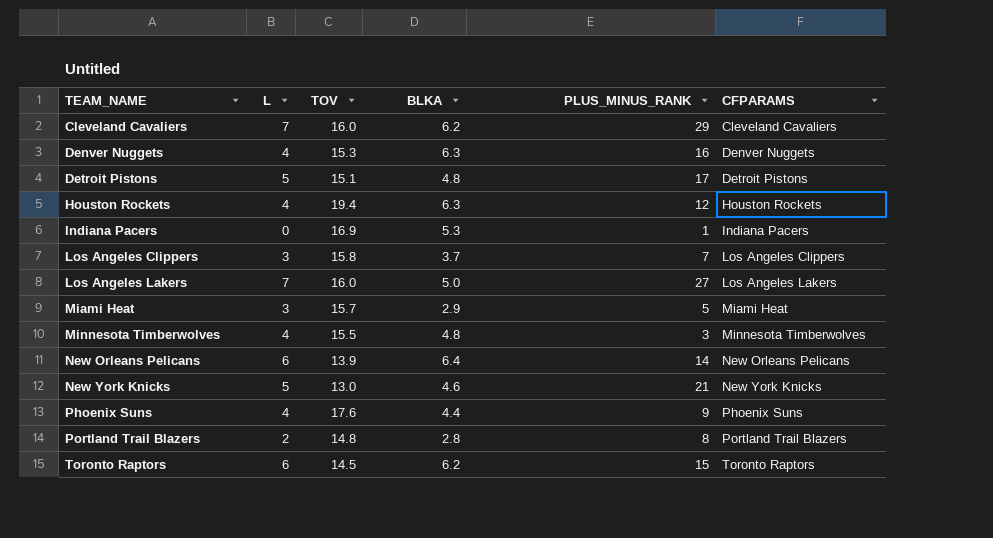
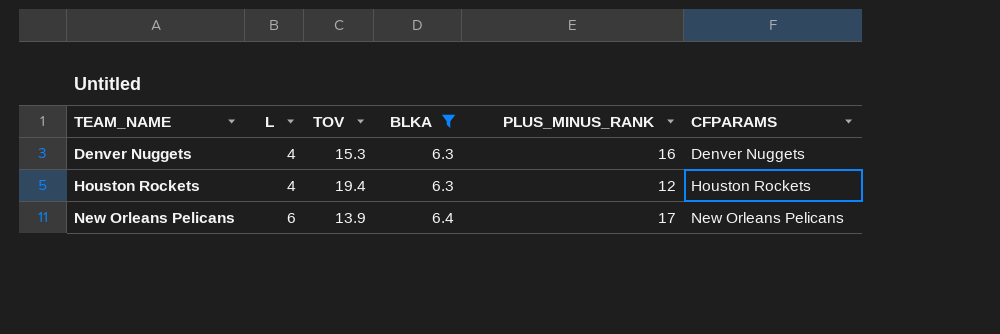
filter: none -> BLKA >= 6.3
New Orleans Pelicans | PLUS_MINUS_RANK: 14 -> 17

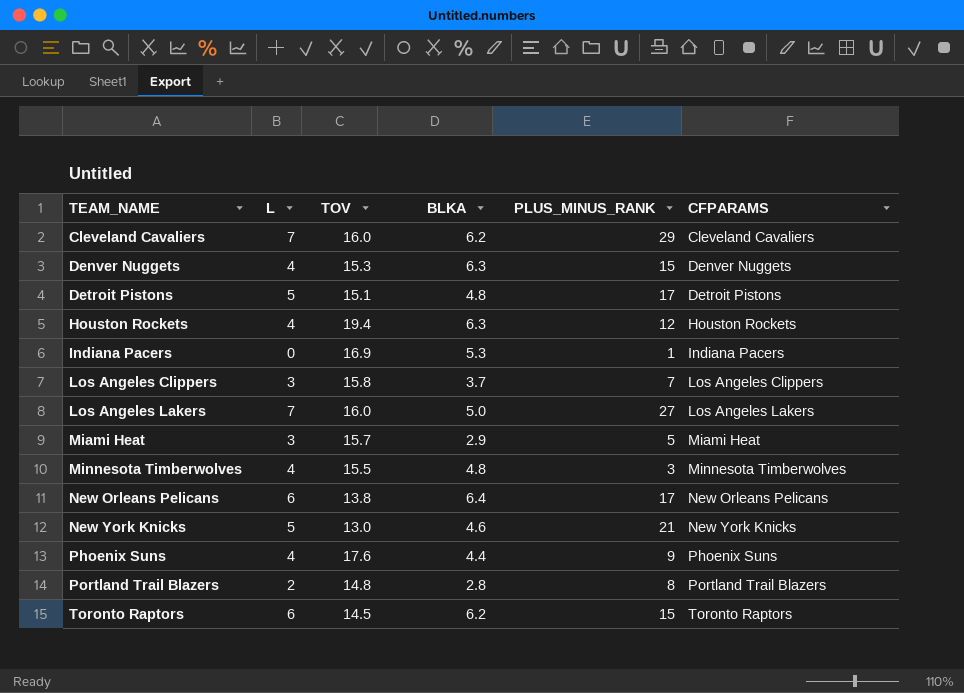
filter: BLKA >= 6.3 -> none
Denver Nuggets | PLUS_MINUS_RANK: 16 -> 15
New Orleans Pelicans | TOV: 13.9 -> 13.8

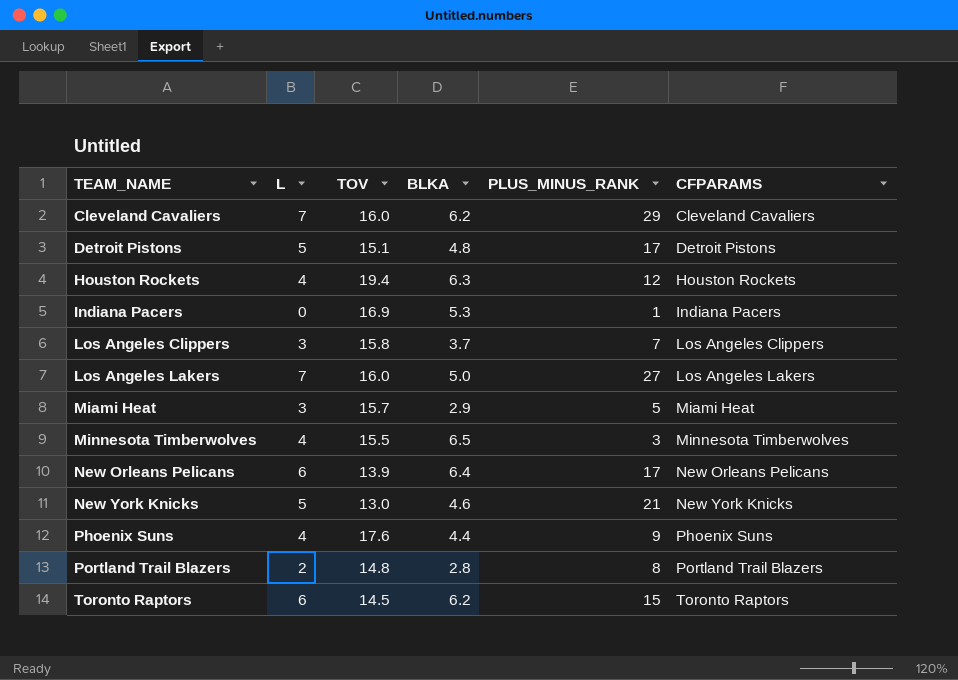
row Denver Nuggets: 4 | 15.3 | 6.3 | 15 | Denver Nuggets -> none
Minnesota Timberwolves | BLKA: 4.8 -> 6.5
New Orleans Pelicans | TOV: 13.8 -> 13.9

